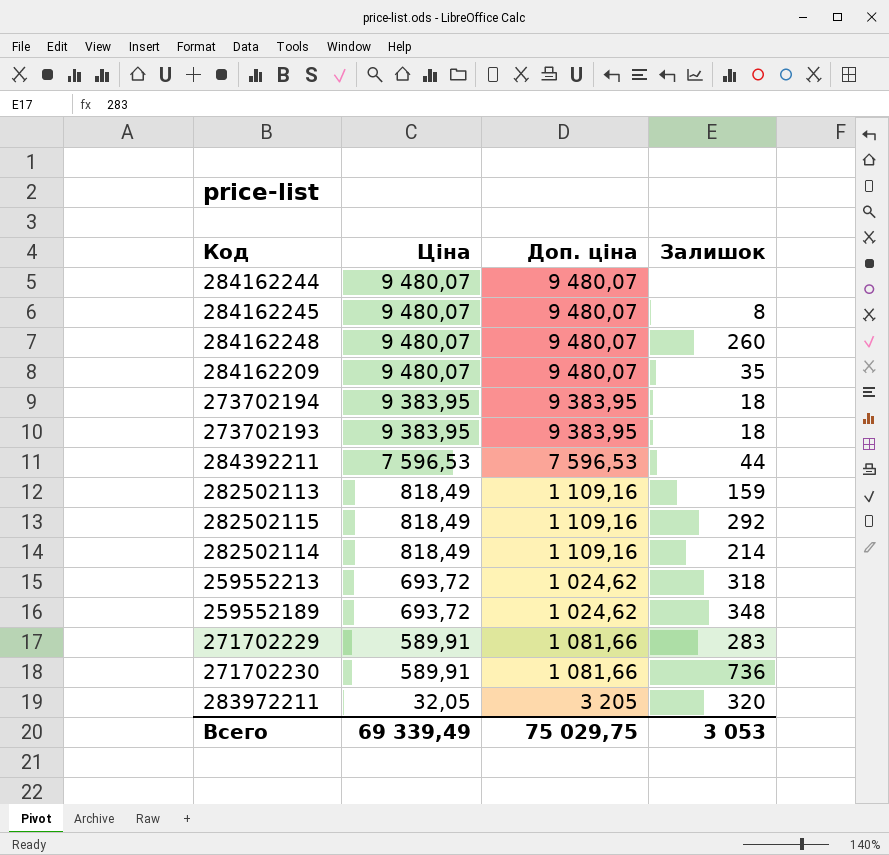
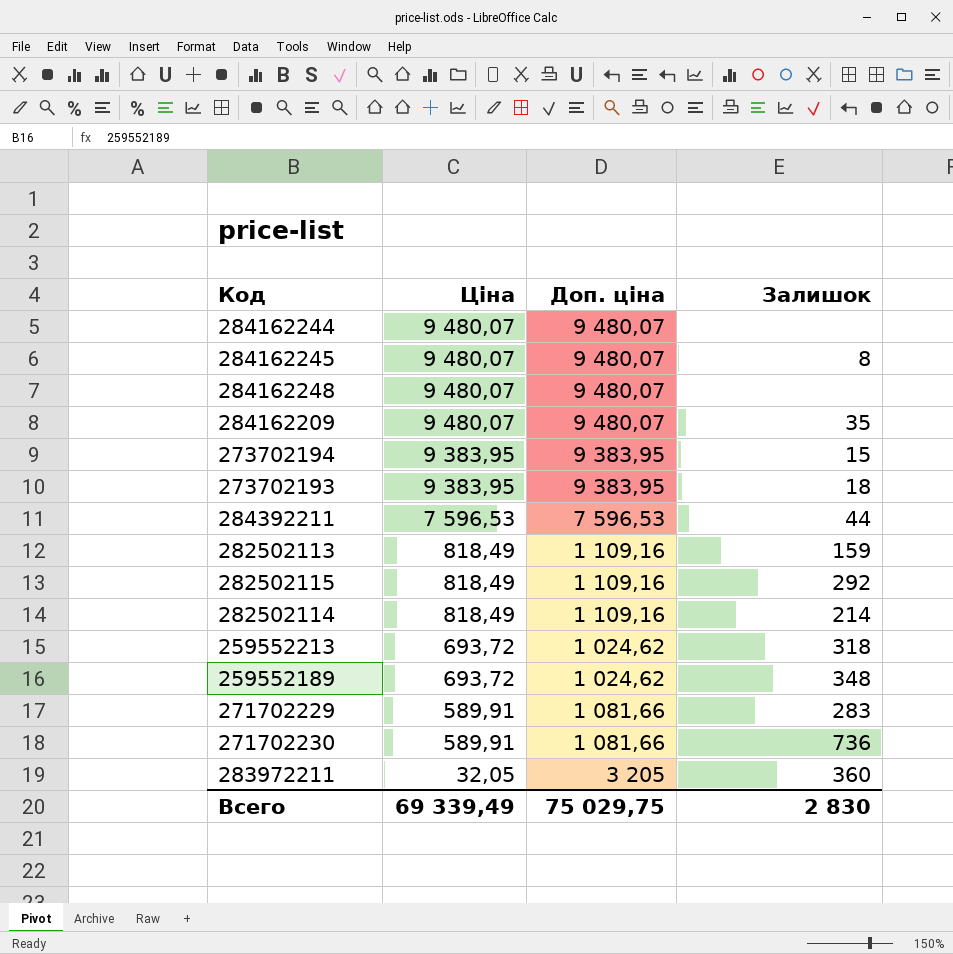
284162248 | Залишок: 260 -> none
273702194 | Залишок: 18 -> 15
283972211 | Залишок: 320 -> 360
Всего | Залишок: 3 053 -> 2 830

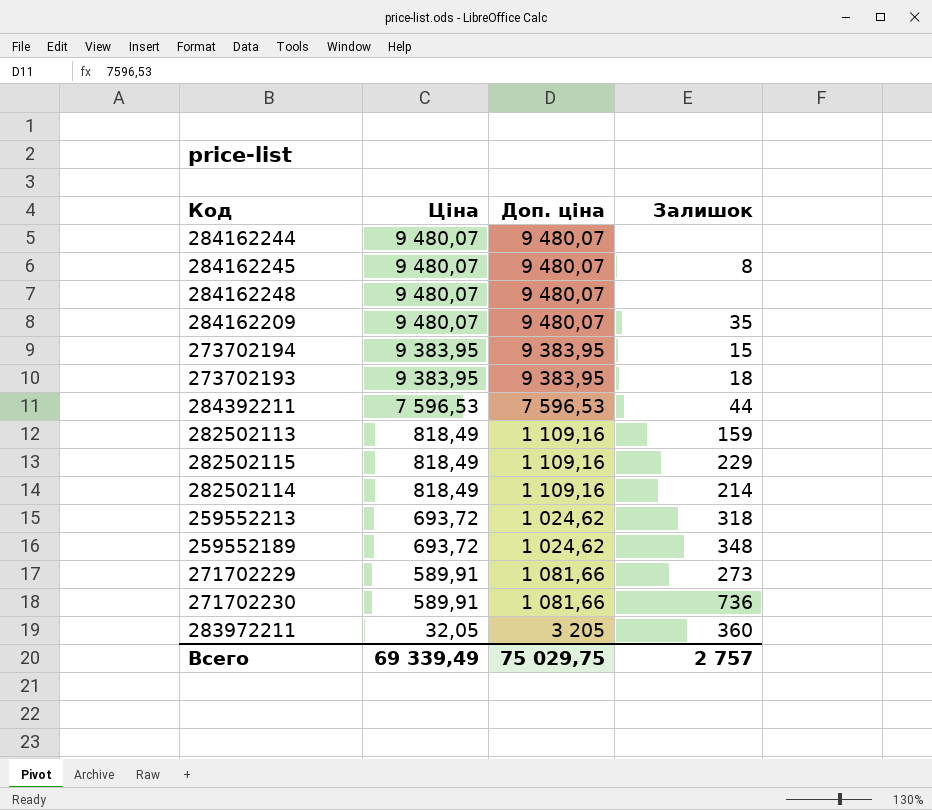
282502115 | Залишок: 292 -> 229
271702229 | Залишок: 283 -> 273
Всего | Залишок: 2 830 -> 2 757

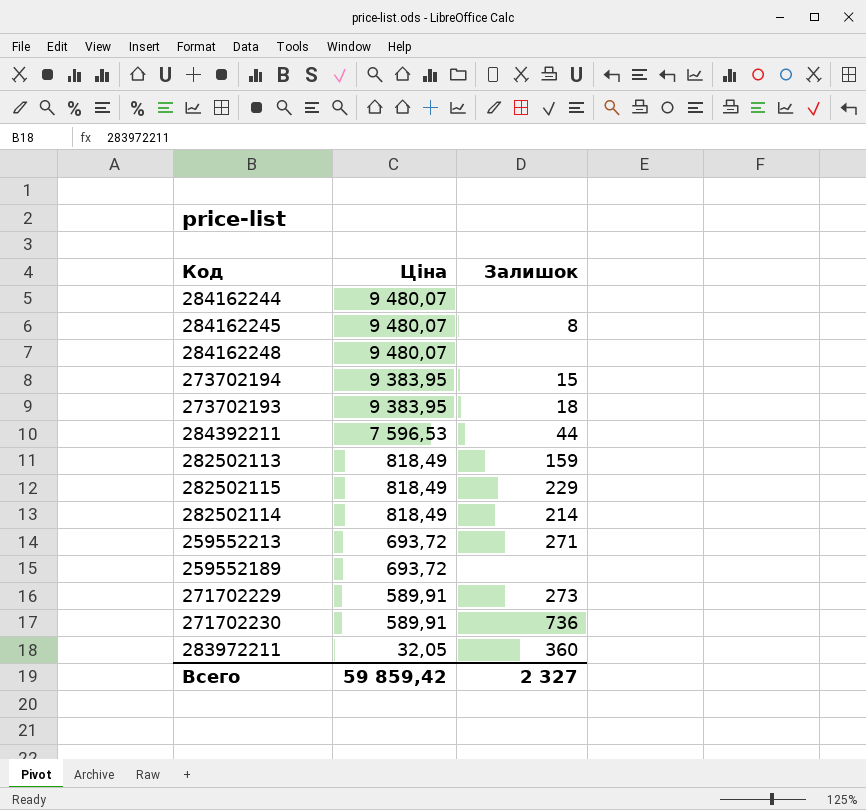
column Доп. ціна | position: 3 -> none
row 284162209: 9 480,07 | 9 480,07 | 35 -> none
259552213 | Залишок: 318 -> 271
259552189 | Залишок: 348 -> none
Всего | Ціна: 69 339,49 -> 59 859,42
Всего | Залишок: 2 757 -> 2 327

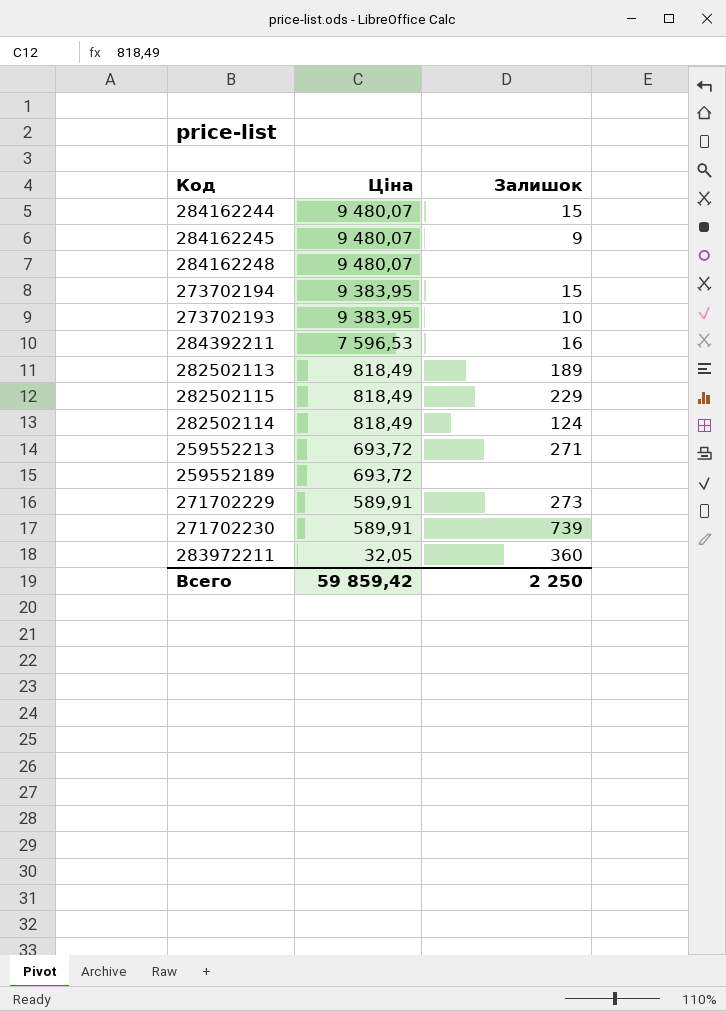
284162244 | Залишок: none -> 15
284162245 | Залишок: 8 -> 9
273702193 | Залишок: 18 -> 10
284392211 | Залишок: 44 -> 16
282502113 | Залишок: 159 -> 189
282502114 | Залишок: 214 -> 124
271702230 | Залишок: 736 -> 739
Всего | Залишок: 2 327 -> 2 250

